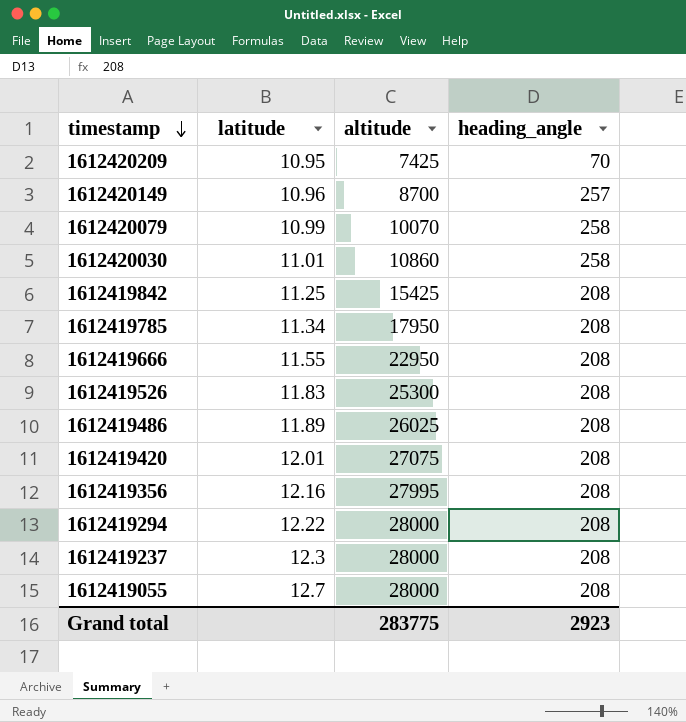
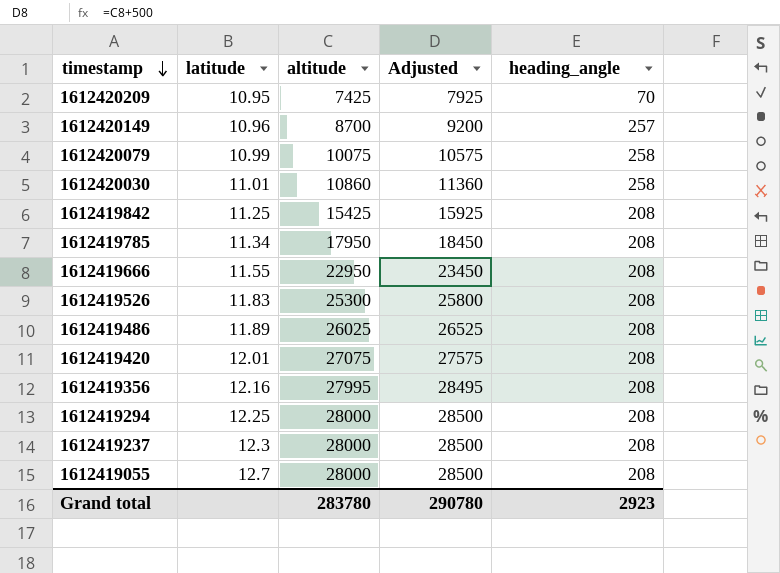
column Adjusted | formula: none -> [altitude] + 500
1612420079 | altitude: 10070 -> 10075
1612419294 | latitude: 12.22 -> 12.25
Grand total | altitude: 283775 -> 283780

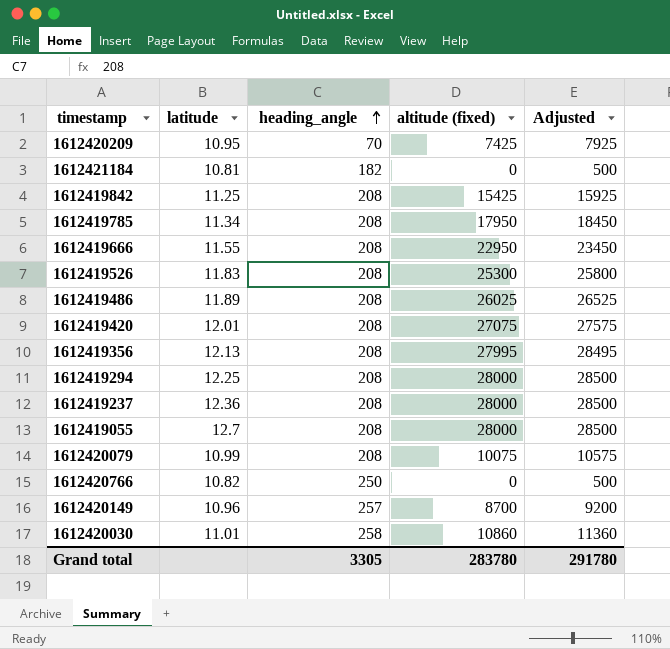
row order: timestamp descending -> heading_angle ascending
column heading_angle | position: 5 -> 3
column name: altitude -> altitude (fixed)
row 1612421184: none -> 10.81 | 182 | 0 | 500
1612419356 | latitude: 12.16 -> 12.13
1612419237 | latitude: 12.3 -> 12.36
1612420079 | heading_angle: 258 -> 208
row 1612420766: none -> 10.82 | 250 | 0 | 500
Grand total | heading_angle: 2923 -> 3305
Grand total | Adjusted: 290780 -> 291780

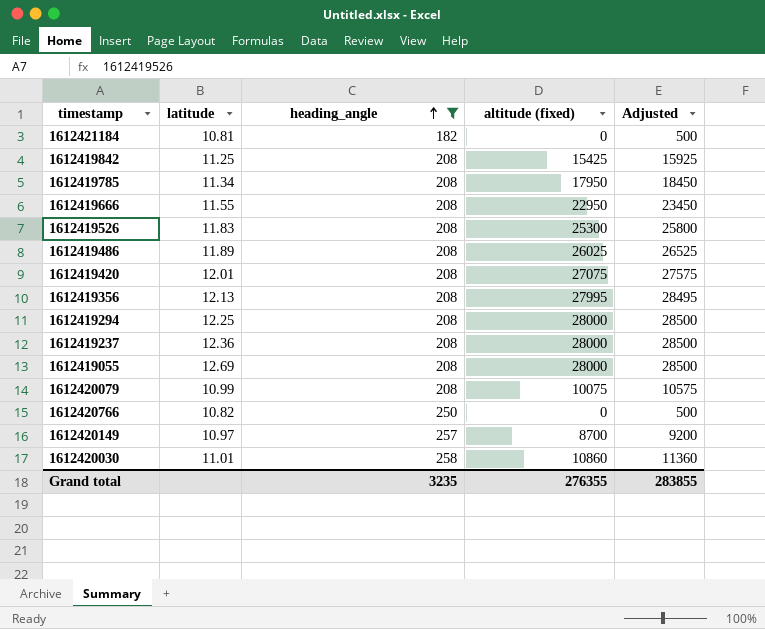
filter: none -> heading_angle != 70
1612419055 | latitude: 12.7 -> 12.69
1612420149 | latitude: 10.96 -> 10.97
Grand total | heading_angle: 3305 -> 3235
Grand total | altitude (fixed): 283780 -> 276355
Grand total | Adjusted: 291780 -> 283855

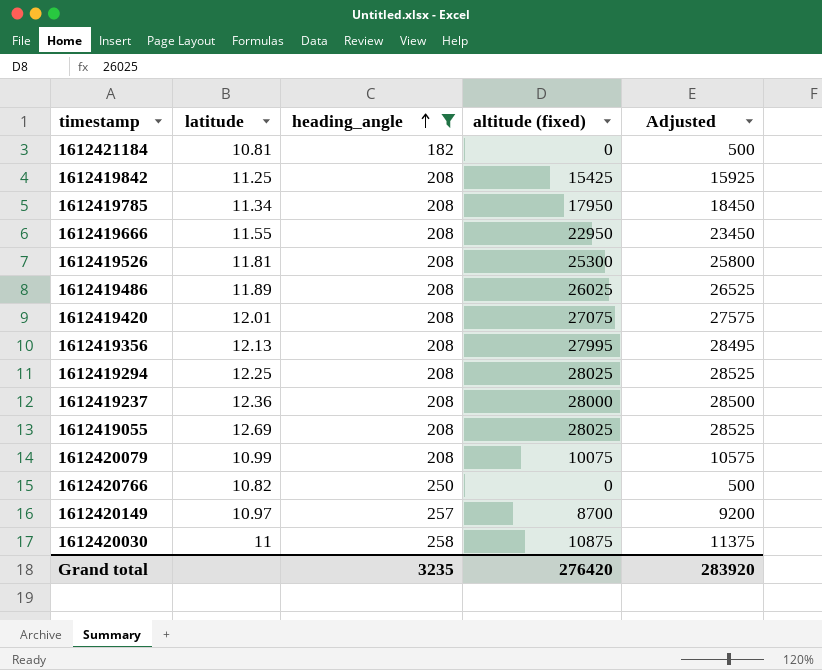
1612419526 | latitude: 11.83 -> 11.81
1612419294 | altitude (fixed): 28000 -> 28025
1612419294 | Adjusted: 28500 -> 28525
1612419055 | altitude (fixed): 28000 -> 28025
1612419055 | Adjusted: 28500 -> 28525
1612420030 | latitude: 11.01 -> 11
1612420030 | altitude (fixed): 10860 -> 10875
1612420030 | Adjusted: 11360 -> 11375
Grand total | altitude (fixed): 276355 -> 276420
Grand total | Adjusted: 283855 -> 283920

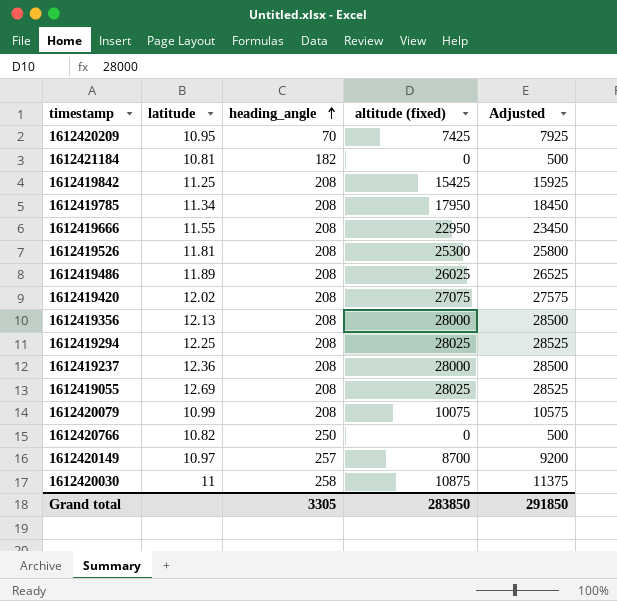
filter: heading_angle != 70 -> none
1612419420 | latitude: 12.01 -> 12.02
1612419356 | altitude (fixed): 27995 -> 28000
1612419356 | Adjusted: 28495 -> 28500
Grand total | heading_angle: 3235 -> 3305
Grand total | altitude (fixed): 276420 -> 283850
Grand total | Adjusted: 283920 -> 291850

